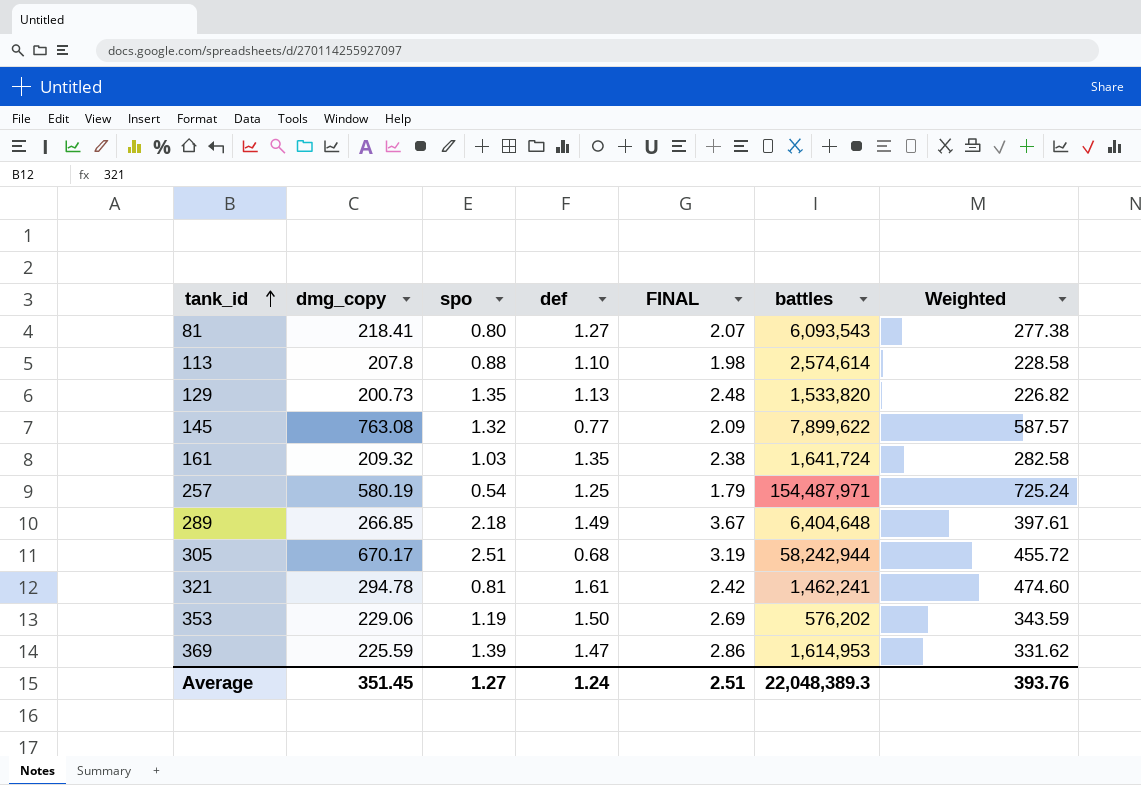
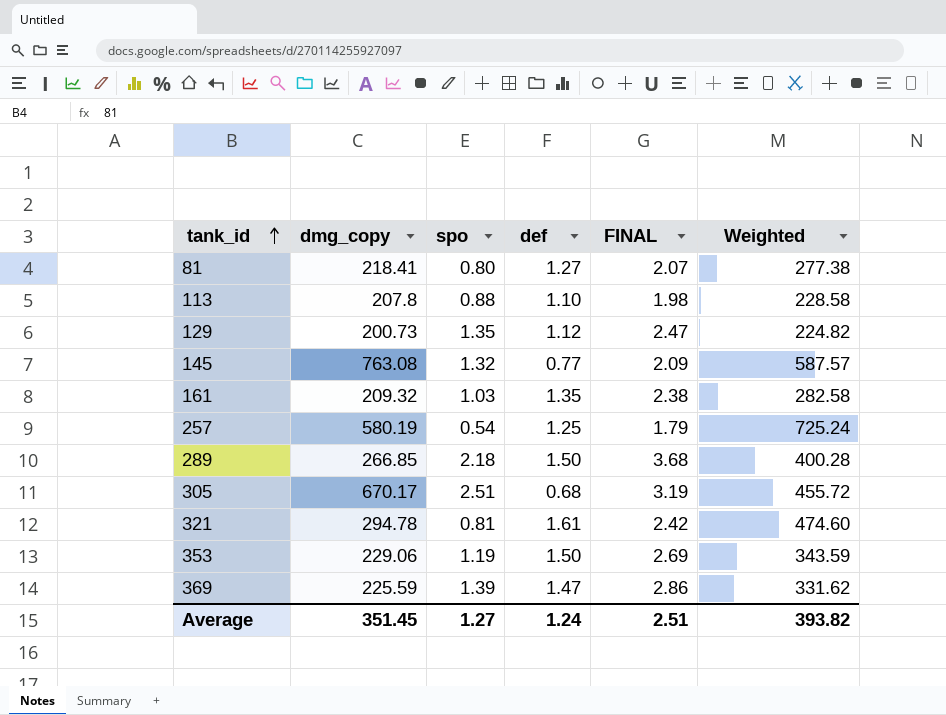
column battles | position: 6 -> none
129 | def: 1.13 -> 1.12
129 | FINAL: 2.48 -> 2.47
129 | Weighted: 226.82 -> 224.82
289 | def: 1.49 -> 1.50
289 | FINAL: 3.67 -> 3.68
289 | Weighted: 397.61 -> 400.28
Average | Weighted: 393.76 -> 393.82

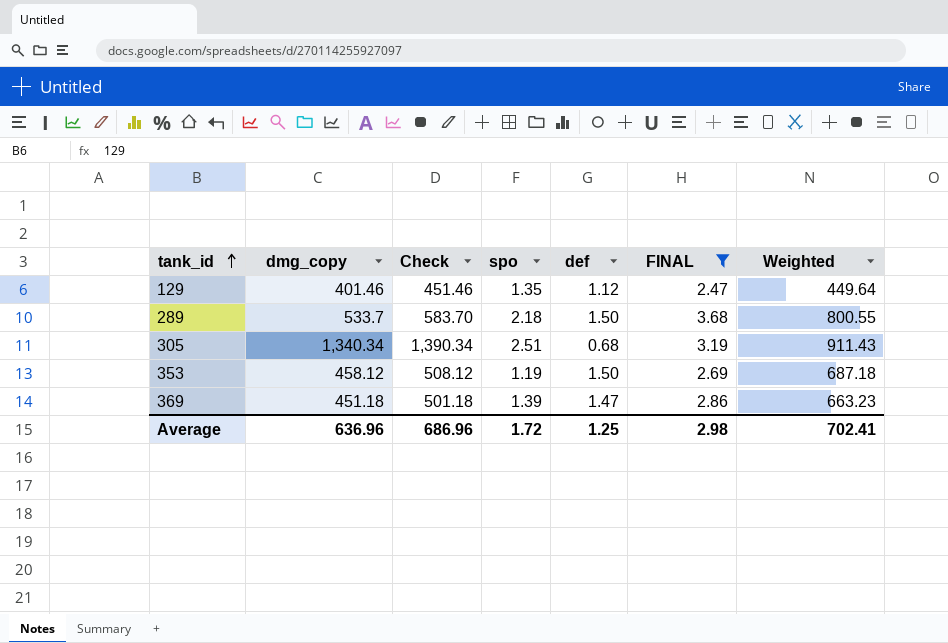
filter: none -> FINAL >= 2.47
column Check | formula: none -> [dmg_copy] + 50
129 | dmg_copy: 200.73 -> 401.46
129 | Weighted: 224.82 -> 449.64
289 | dmg_copy: 266.85 -> 533.7
289 | Weighted: 400.28 -> 800.55
305 | dmg_copy: 670.17 -> 1,340.34
305 | Weighted: 455.72 -> 911.43
353 | dmg_copy: 229.06 -> 458.12
353 | Weighted: 343.59 -> 687.18
369 | dmg_copy: 225.59 -> 451.18
369 | Weighted: 331.62 -> 663.23
Average | dmg_copy: 351.45 -> 636.96
Average | spo: 1.27 -> 1.72
Average | def: 1.24 -> 1.25
Average | FINAL: 2.51 -> 2.98
Average | Weighted: 393.82 -> 702.41

